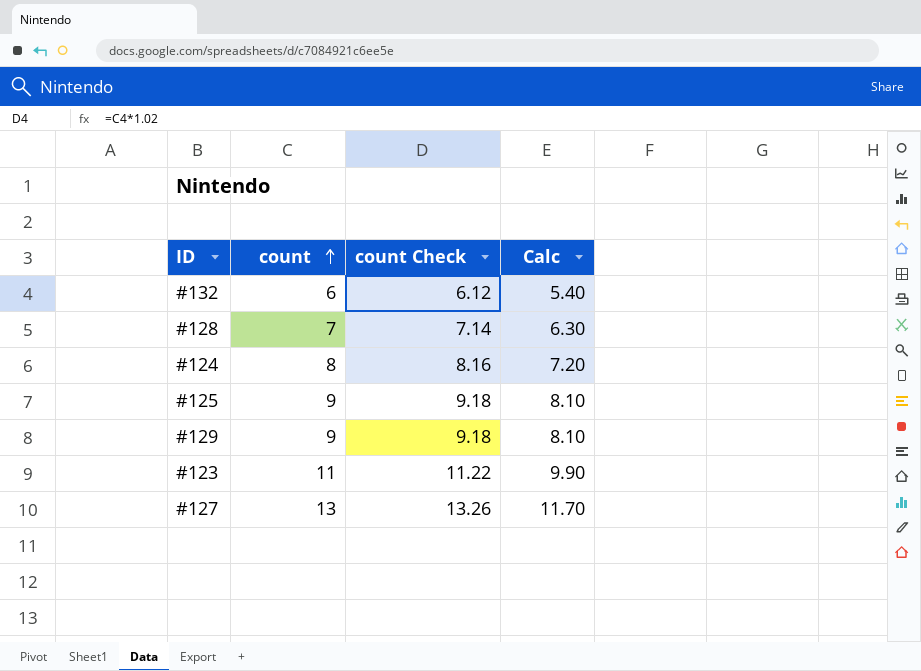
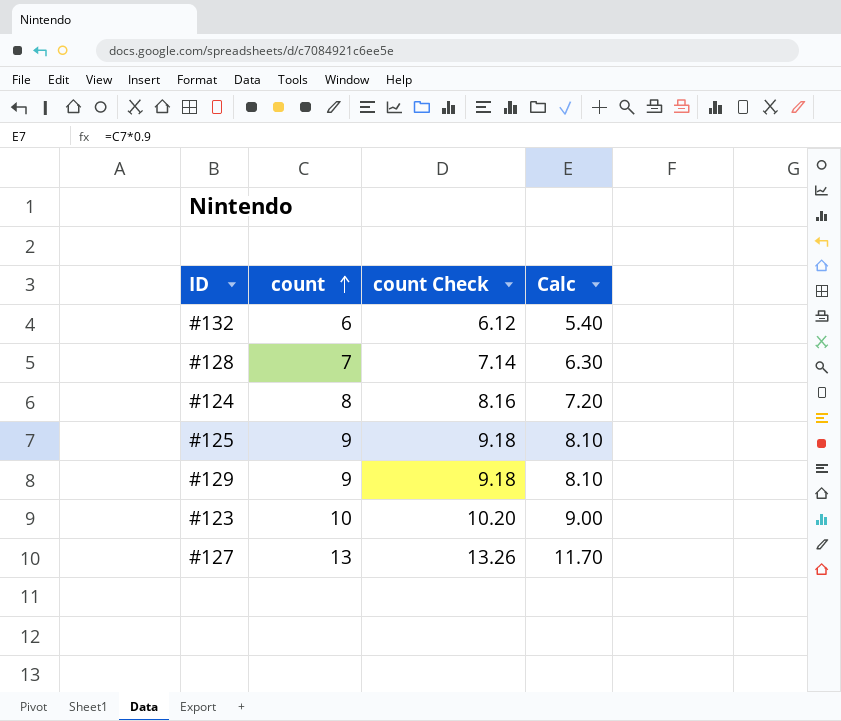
#123 | count: 11 -> 10
#123 | count Check: 11.22 -> 10.20
#123 | Calc: 9.90 -> 9.00

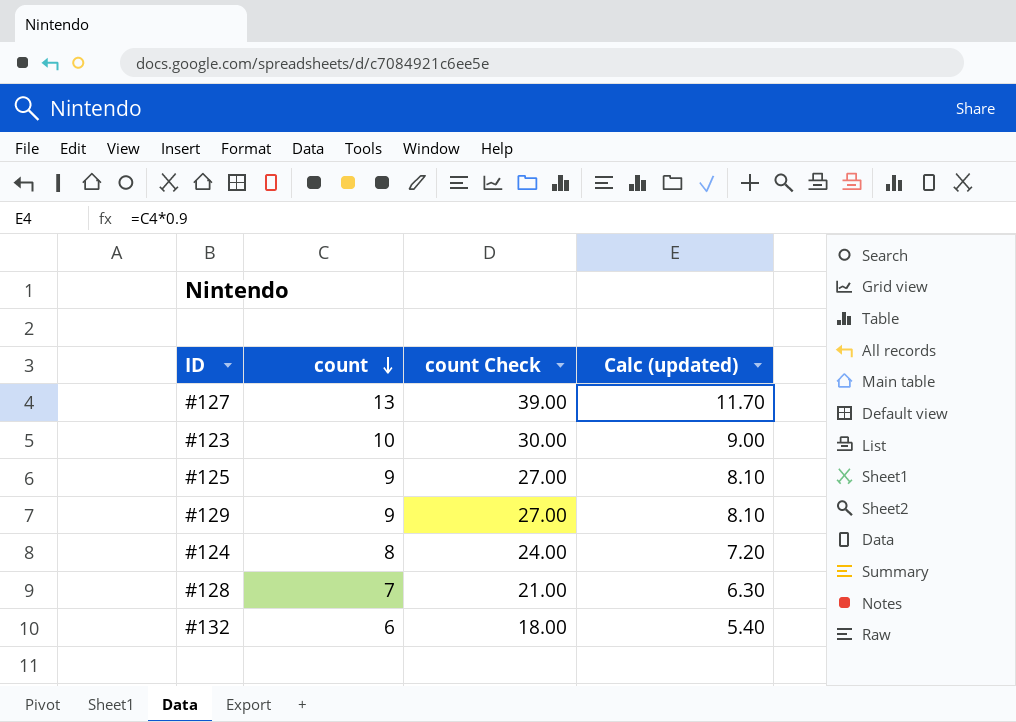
row order: count ascending -> count descending
column count Check | formula: [count] * 1.02 -> [count] * 3
column name: Calc -> Calc (updated)

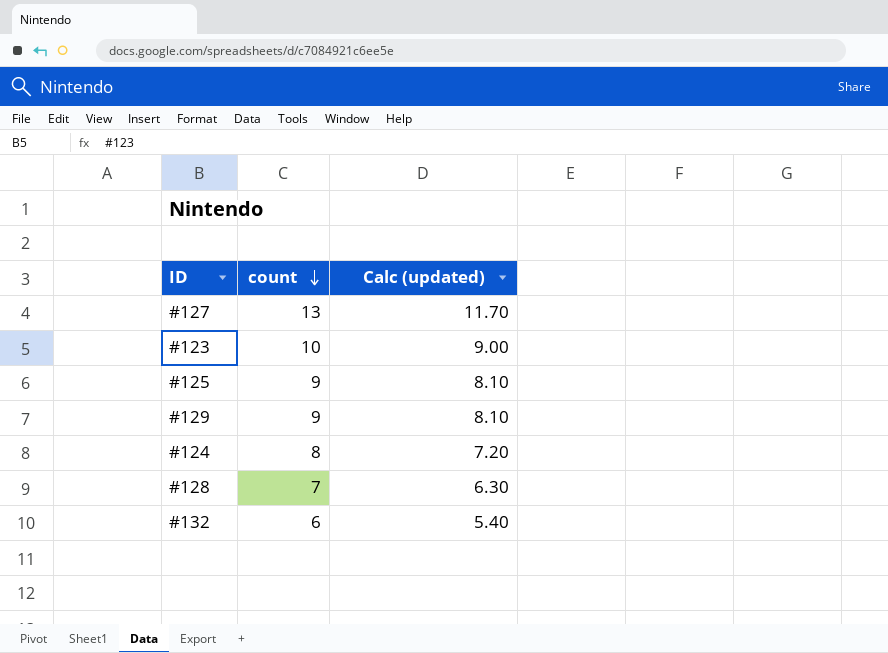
column count Check | formula: [count] * 3 -> none

